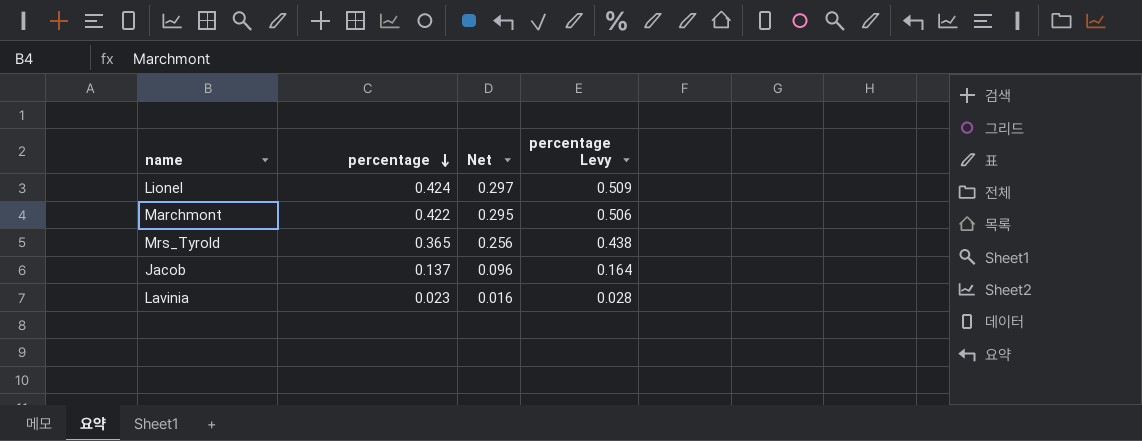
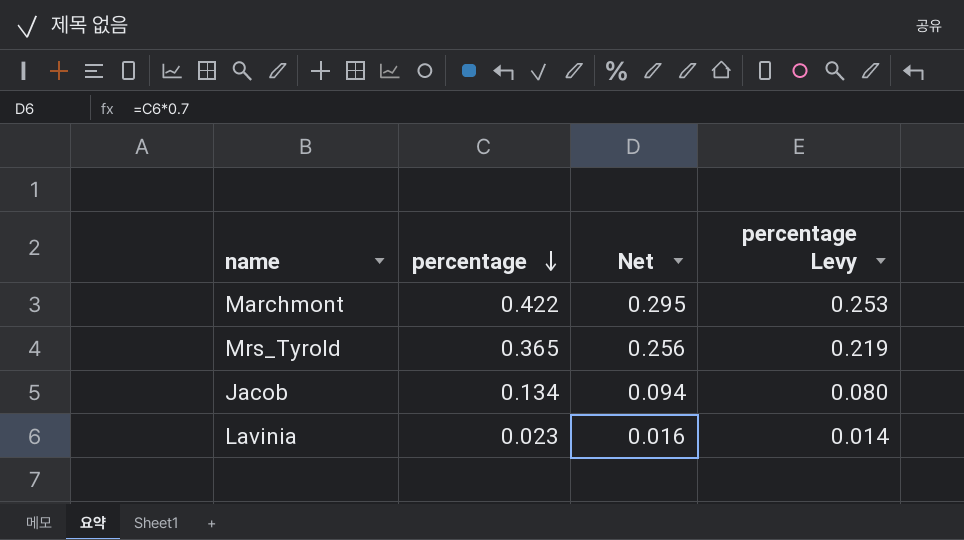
column percentage Levy | formula: [percentage] * 1.2 -> [percentage] * 0.6
row Lionel: 0.424 | 0.297 | 0.509 -> none
Jacob | percentage: 0.137 -> 0.134
Jacob | Net: 0.096 -> 0.094

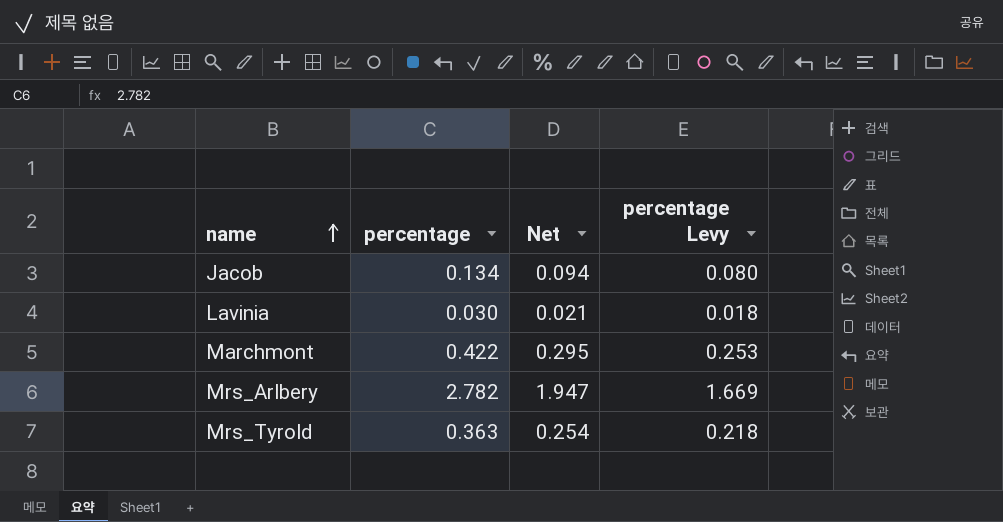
row order: percentage descending -> name ascending
Lavinia | percentage: 0.023 -> 0.030
Lavinia | Net: 0.016 -> 0.021
Lavinia | percentage Levy: 0.014 -> 0.018
row Mrs_Arlbery: none -> 2.782 | 1.947 | 1.669
Mrs_Tyrold | percentage: 0.365 -> 0.363
Mrs_Tyrold | Net: 0.256 -> 0.254
Mrs_Tyrold | percentage Levy: 0.219 -> 0.218

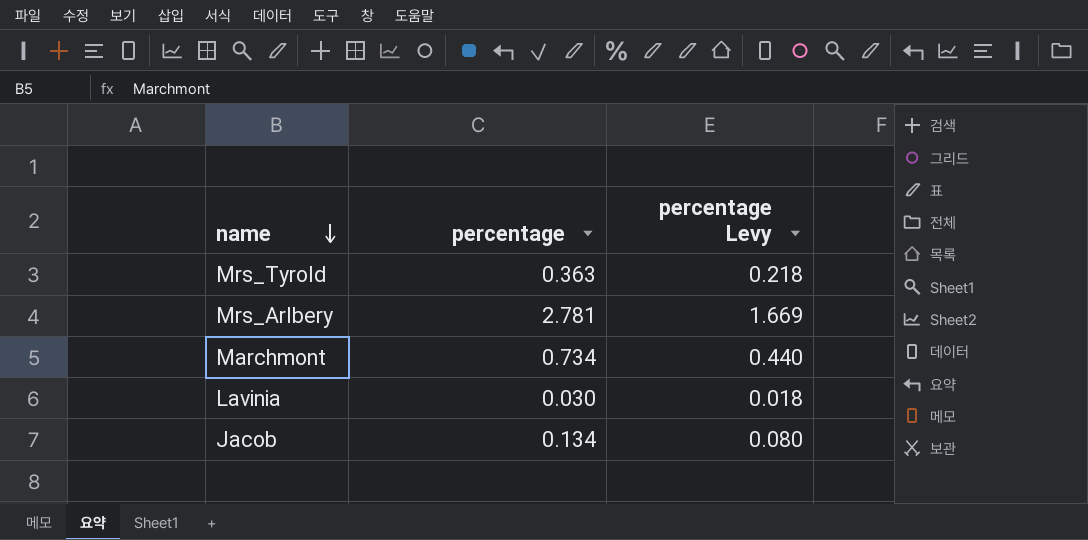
row order: name ascending -> name descending
column Net | formula: [percentage] * 0.7 -> none
Mrs_Arlbery | percentage: 2.782 -> 2.781
Marchmont | percentage: 0.422 -> 0.734
Marchmont | percentage Levy: 0.253 -> 0.440

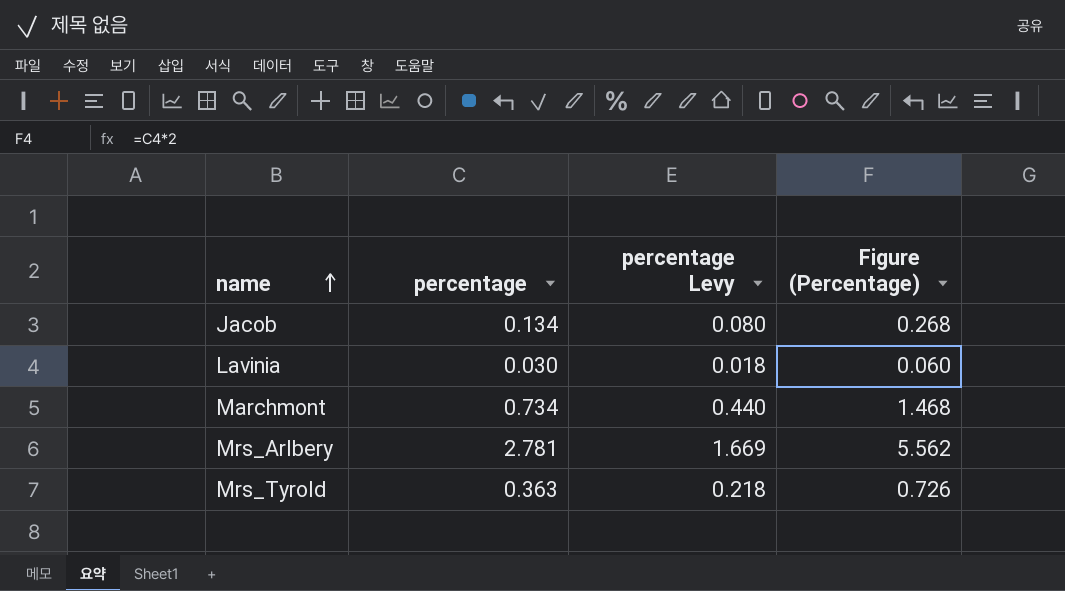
row order: name descending -> name ascending
column Figure (Percentage) | formula: none -> [percentage] * 2

